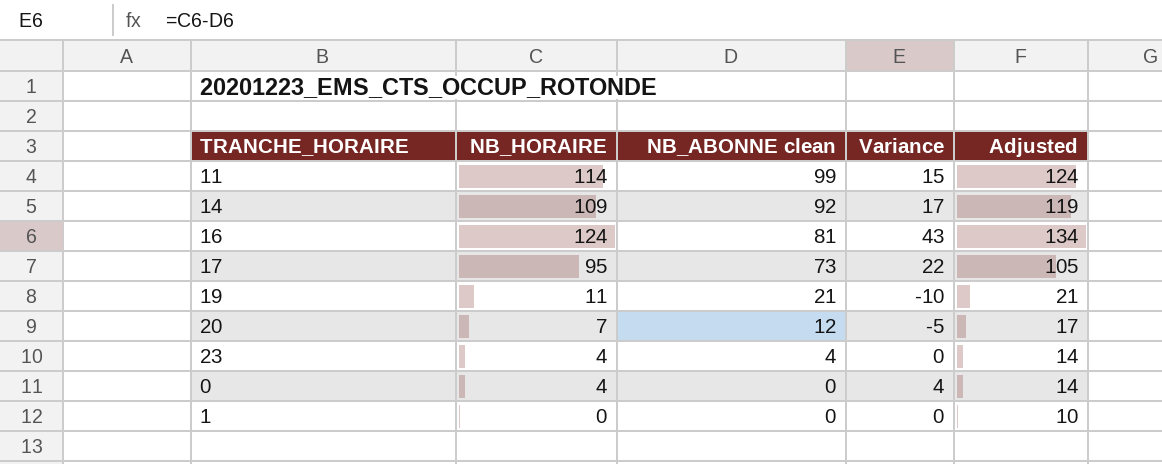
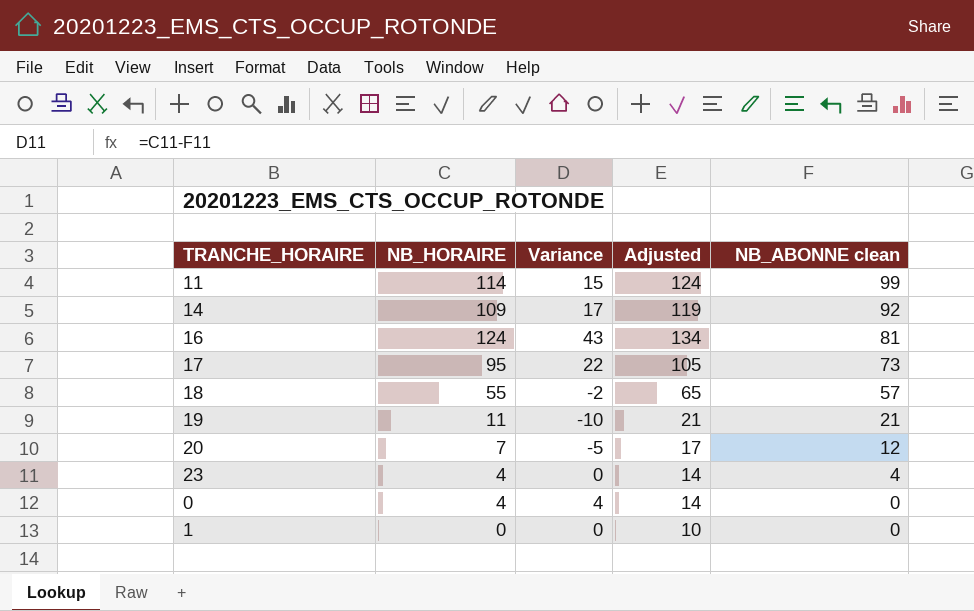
column NB_ABONNE clean | position: 3 -> 5
row 18: none -> 55 | -2 | 65 | 57

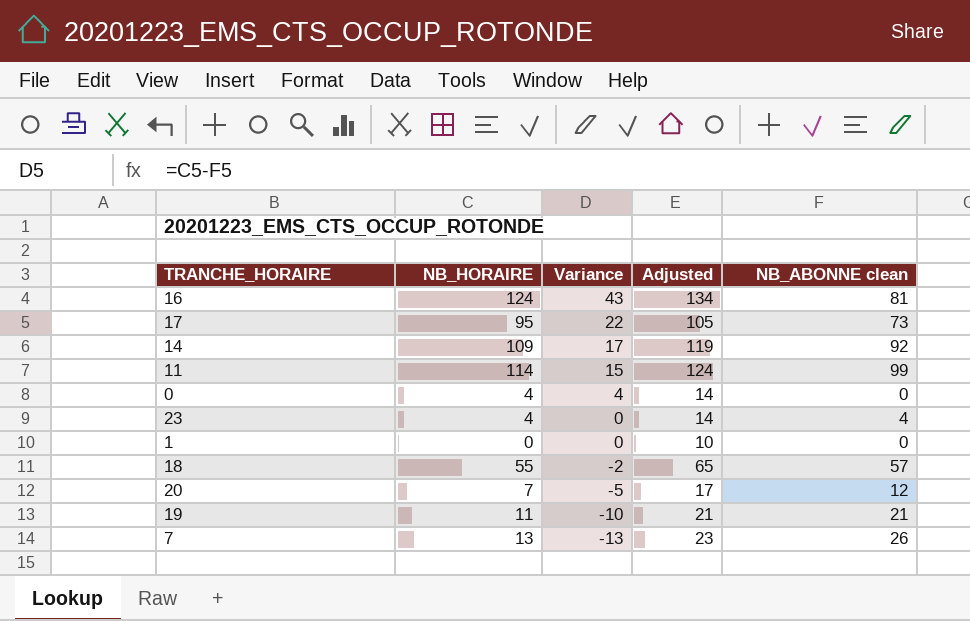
row order: NB_ABONNE clean descending -> Variance descending
row 7: none -> 13 | -13 | 23 | 26

